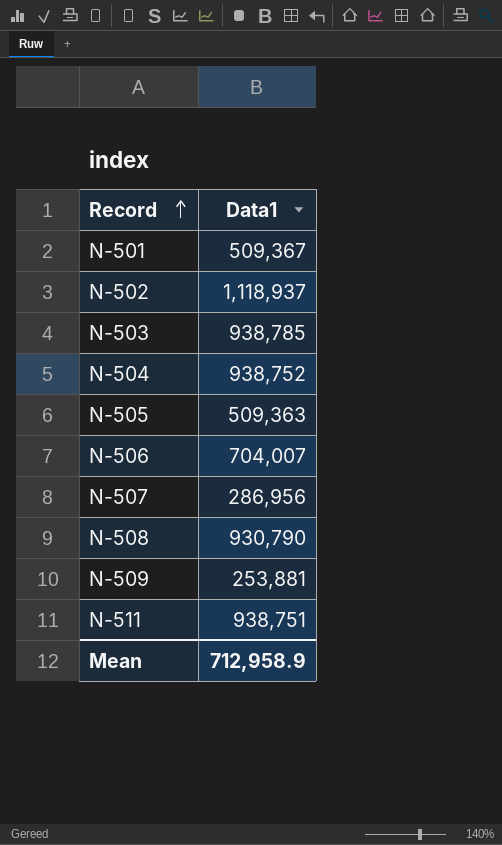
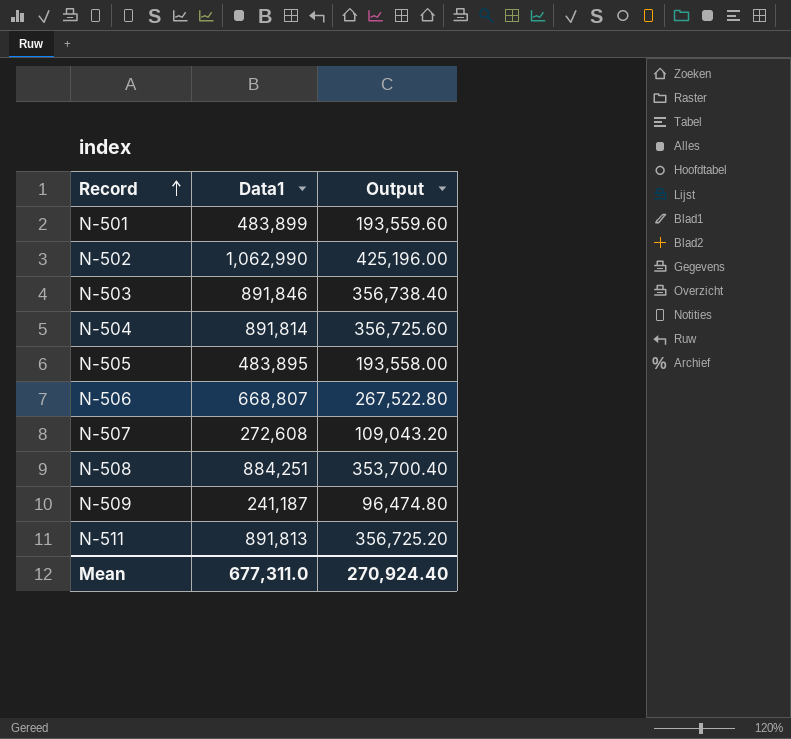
column Output | formula: none -> [Data1] * 0.4
N-501 | Data1: 509,367 -> 483,899
N-502 | Data1: 1,118,937 -> 1,062,990
N-503 | Data1: 938,785 -> 891,846
N-504 | Data1: 938,752 -> 891,814
N-505 | Data1: 509,363 -> 483,895
N-506 | Data1: 704,007 -> 668,807
N-507 | Data1: 286,956 -> 272,608
N-508 | Data1: 930,790 -> 884,251
N-509 | Data1: 253,881 -> 241,187
N-511 | Data1: 938,751 -> 891,813
Mean | Data1: 712,958.9 -> 677,311.0

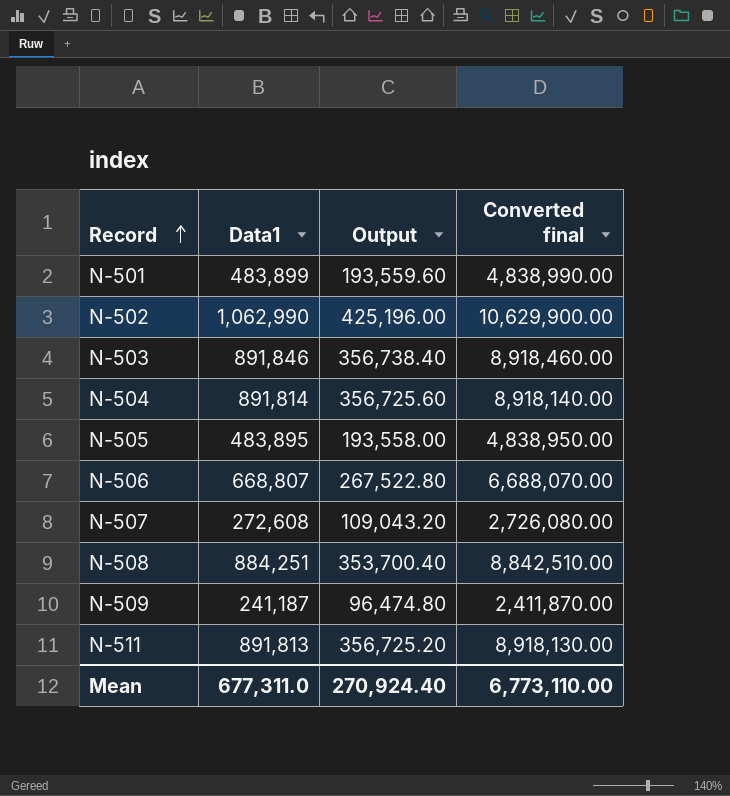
column Converted final | formula: none -> [Data1] * 10

